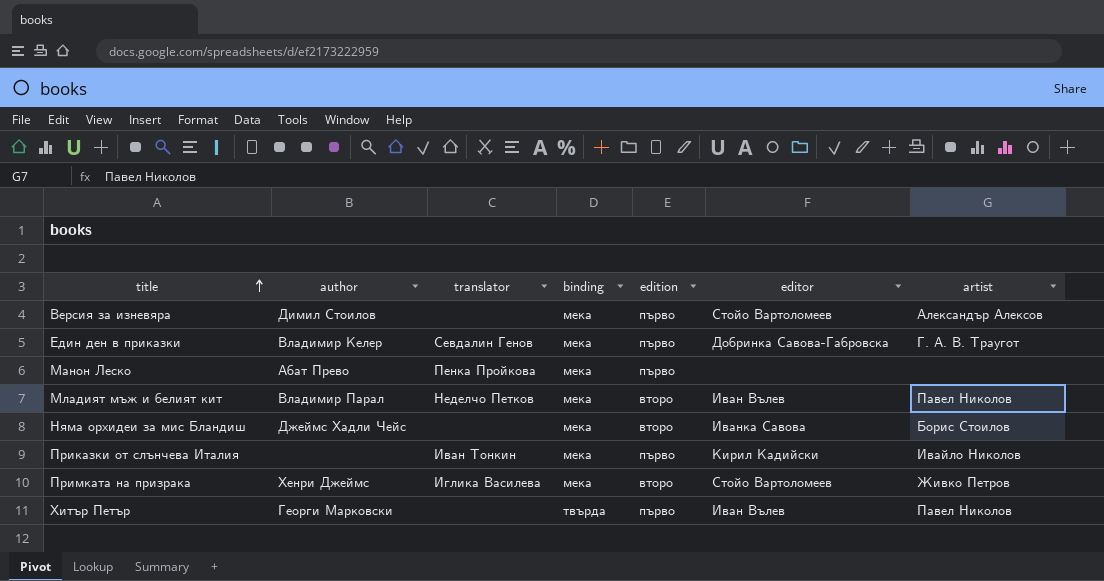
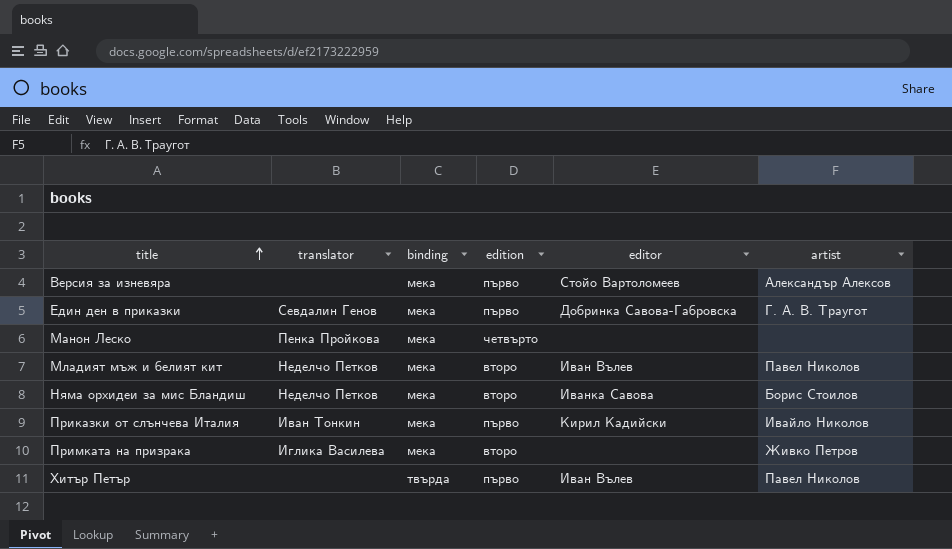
column author | position: 2 -> none
Манон Леско | edition: първо -> четвърто
Няма орхидеи за мис Бландиш | translator: none -> Неделчо Петков
Примката на призрака | editor: Стойо Вартоломеев -> none

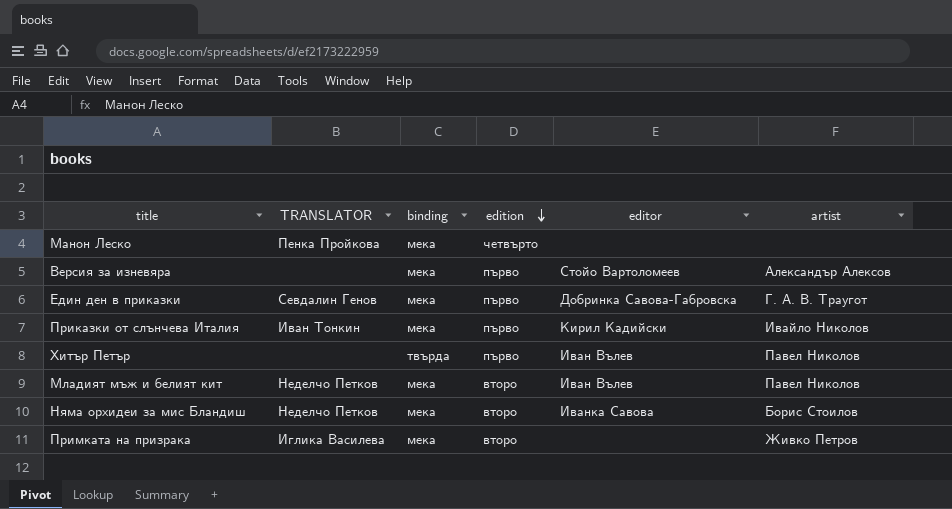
row order: title ascending -> edition descending
column name: translator -> TRANSLATOR

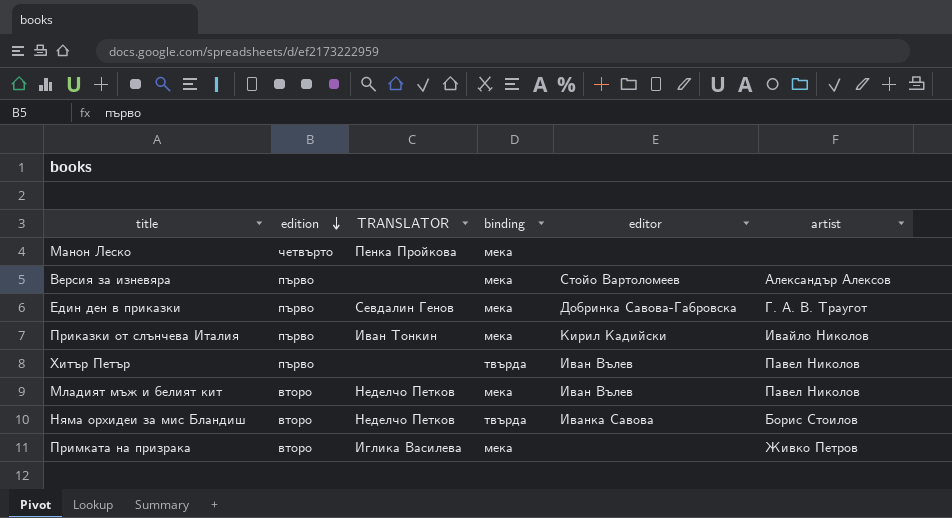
column edition | position: 4 -> 2
Няма орхидеи за мис Бландиш | binding: мека -> твърда

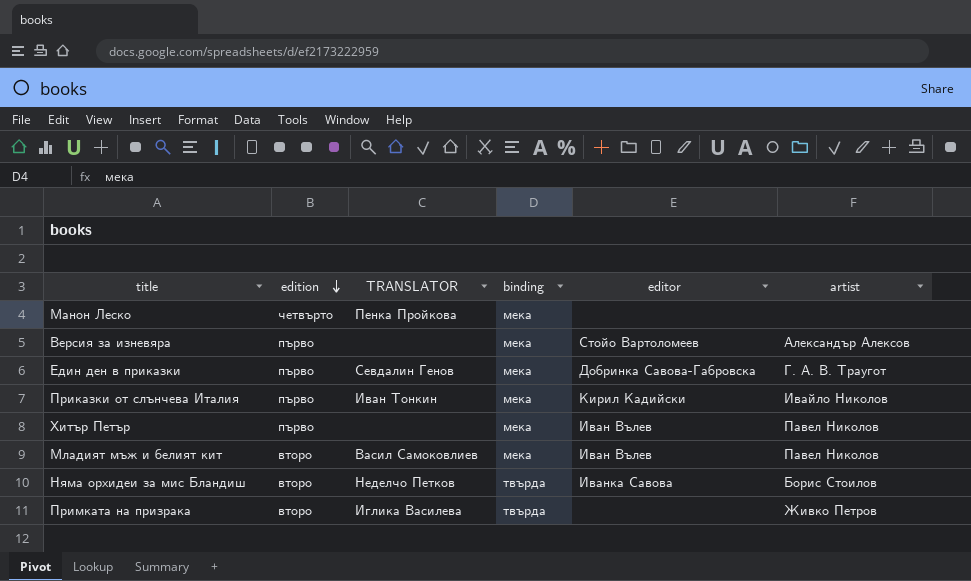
Хитър Петър | binding: твърда -> мека
Младият мъж и белият кит | TRANSLATOR: Неделчо Петков -> Васил Самоковлиев
Примката на призрака | binding: мека -> твърда

